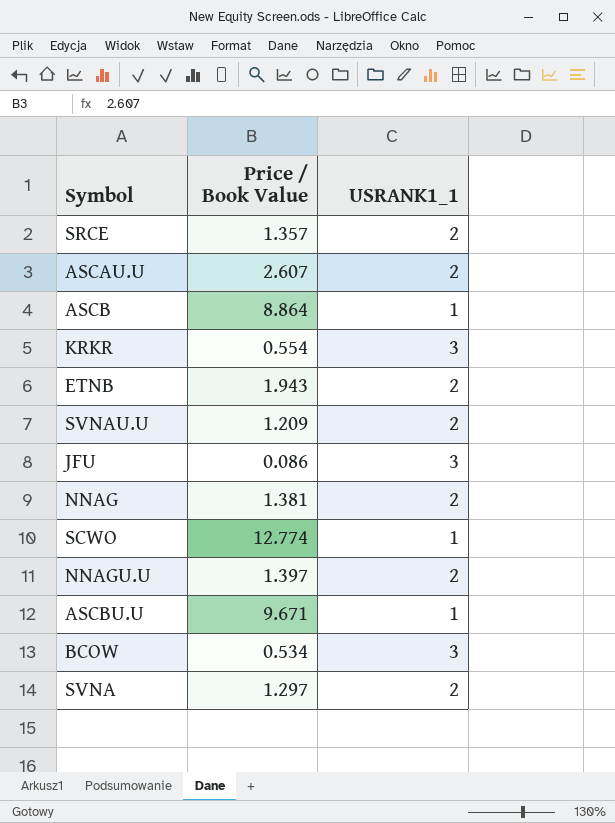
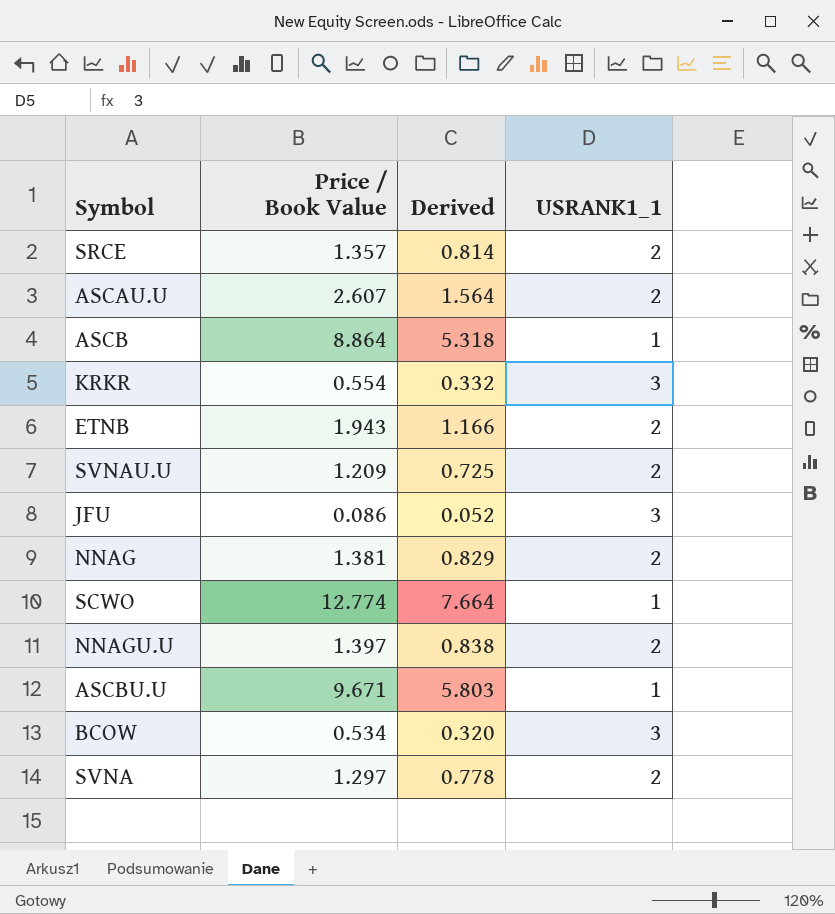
column Derived | formula: none -> [Price / Book Value] * 0.6

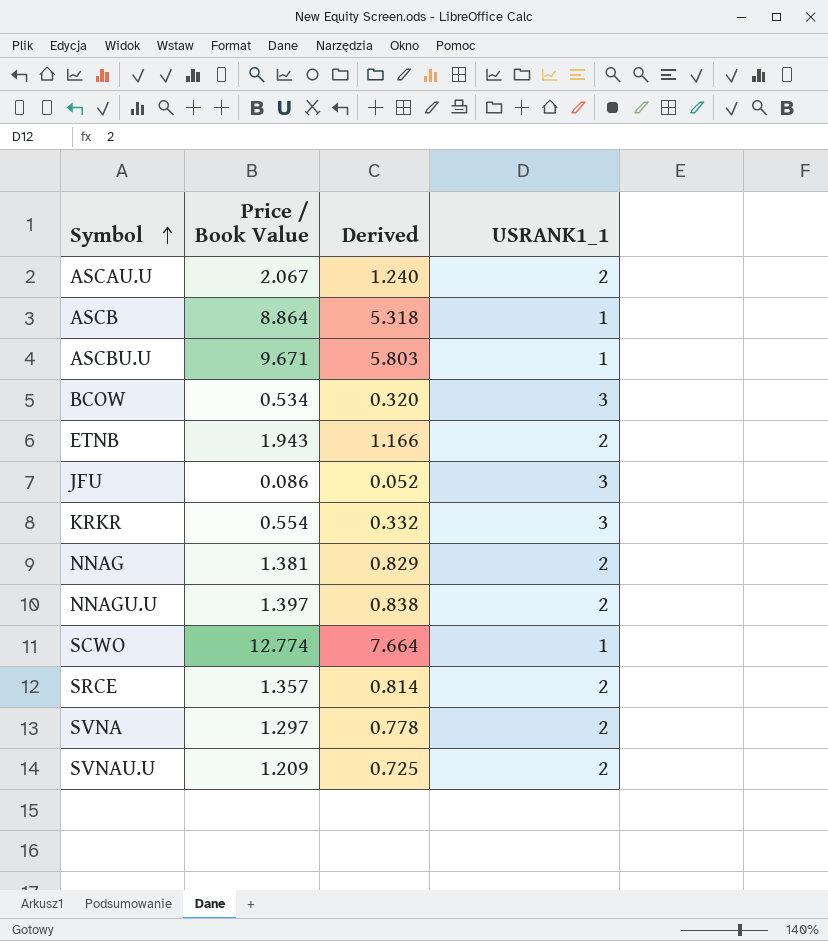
row order: none -> Symbol ascending
ASCAU.U | Price / Book Value: 2.607 -> 2.067
ASCAU.U | Derived: 1.564 -> 1.240

